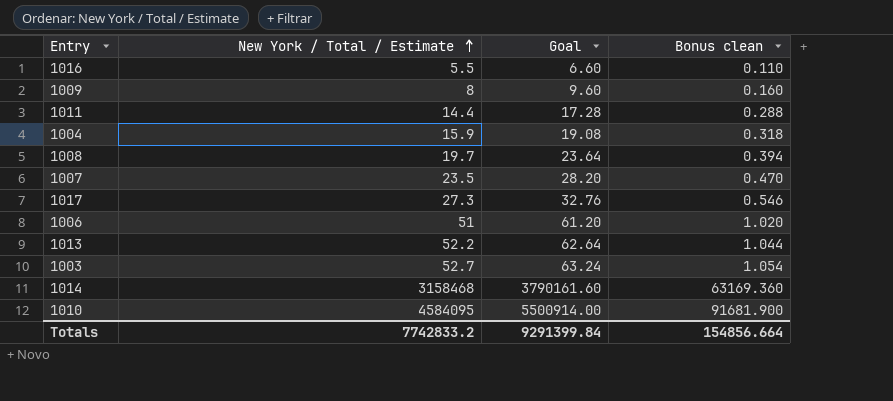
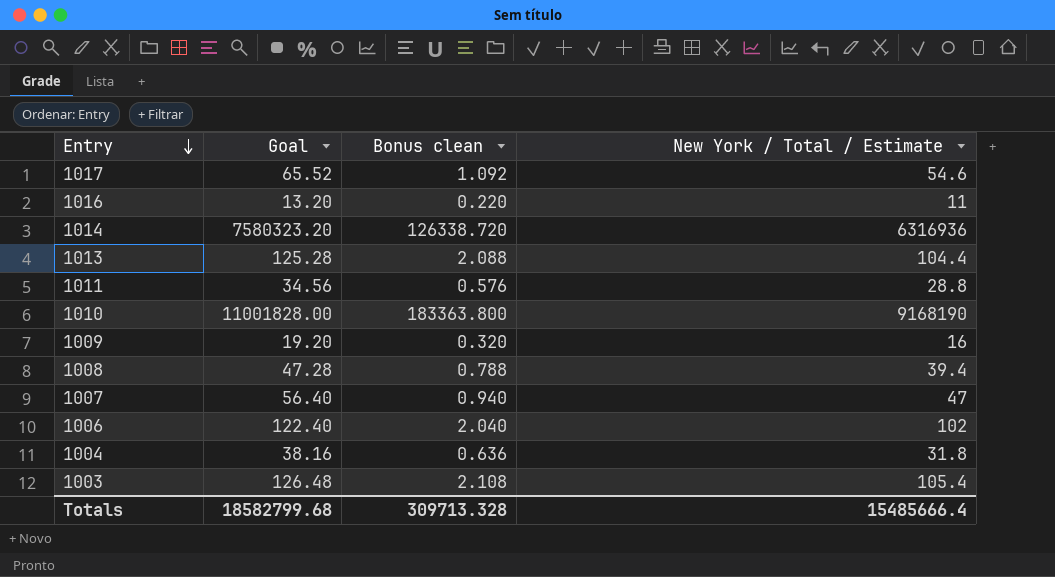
row order: New York / Total / Estimate ascending -> Entry descending
column New York / Total / Estimate | position: 2 -> 4
1017 | Goal: 32.76 -> 65.52
1017 | Bonus clean: 0.546 -> 1.092
1017 | New York / Total / Estimate: 27.3 -> 54.6
1016 | Goal: 6.60 -> 13.20
1016 | Bonus clean: 0.110 -> 0.220
1016 | New York / Total / Estimate: 5.5 -> 11
1014 | Goal: 3790161.60 -> 7580323.20
1014 | Bonus clean: 63169.360 -> 126338.720
1014 | New York / Total / Estimate: 3158468 -> 6316936
1013 | Goal: 62.64 -> 125.28
1013 | Bonus clean: 1.044 -> 2.088
1013 | New York / Total / Estimate: 52.2 -> 104.4
1011 | Goal: 17.28 -> 34.56
1011 | Bonus clean: 0.288 -> 0.576
1011 | New York / Total / Estimate: 14.4 -> 28.8
1010 | Goal: 5500914.00 -> 11001828.00
1010 | Bonus clean: 91681.900 -> 183363.800
1010 | New York / Total / Estimate: 4584095 -> 9168190
1009 | Goal: 9.60 -> 19.20
1009 | Bonus clean: 0.160 -> 0.320
1009 | New York / Total / Estimate: 8 -> 16
1008 | Goal: 23.64 -> 47.28
1008 | Bonus clean: 0.394 -> 0.788
1008 | New York / Total / Estimate: 19.7 -> 39.4
1007 | Goal: 28.20 -> 56.40
1007 | Bonus clean: 0.470 -> 0.940
1007 | New York / Total / Estimate: 23.5 -> 47
1006 | Goal: 61.20 -> 122.40
1006 | Bonus clean: 1.020 -> 2.040
1006 | New York / Total / Estimate: 51 -> 102
1004 | Goal: 19.08 -> 38.16
1004 | Bonus clean: 0.318 -> 0.636
1004 | New York / Total / Estimate: 15.9 -> 31.8
1003 | Goal: 63.24 -> 126.48
1003 | Bonus clean: 1.054 -> 2.108
1003 | New York / Total / Estimate: 52.7 -> 105.4
Totals | Goal: 9291399.84 -> 18582799.68
Totals | Bonus clean: 154856.664 -> 309713.328
Totals | New York / Total / Estimate: 7742833.2 -> 15485666.4

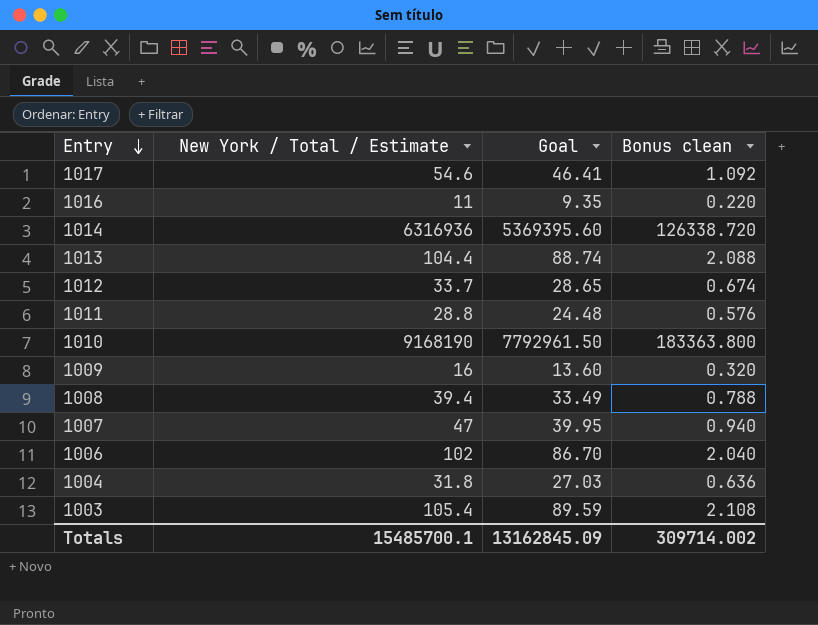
column New York / Total / Estimate | position: 4 -> 2
column Goal | formula: [New York / Total / Estimate] * 1.2 -> [New York / Total / Estimate] * 0.85
row 1012: none -> 33.7 | 28.65 | 0.674
Totals | New York / Total / Estimate: 15485666.4 -> 15485700.1
Totals | Goal: 18582799.68 -> 13162845.09
Totals | Bonus clean: 309713.328 -> 309714.002

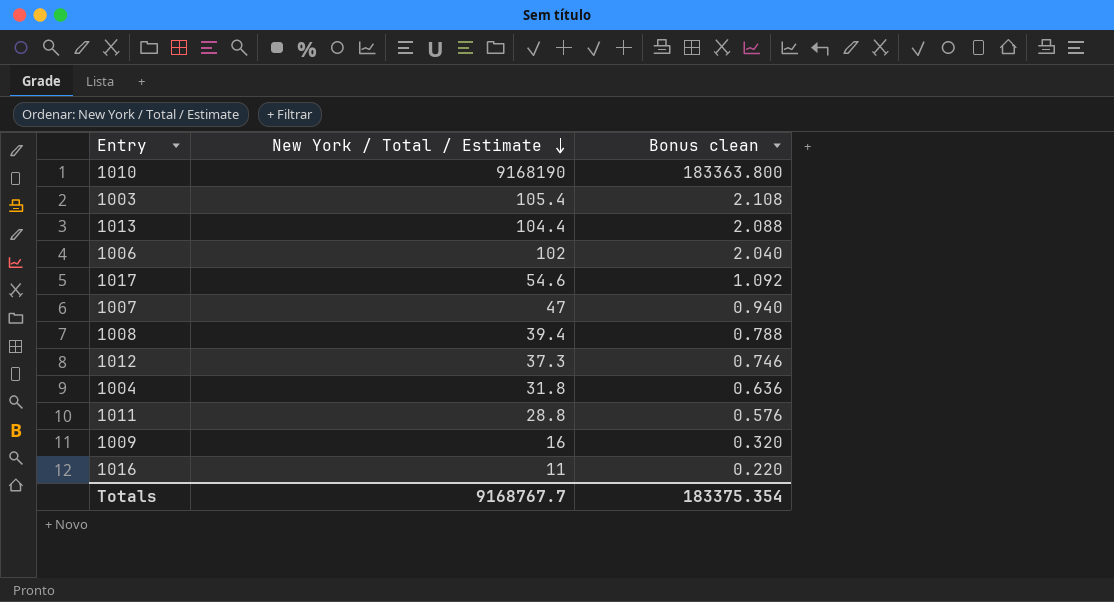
row order: Entry descending -> New York / Total / Estimate descending
column Goal | formula: [New York / Total / Estimate] * 0.85 -> none
row 1014: 6316936 | 5369395.60 | 126338.720 -> none
1012 | New York / Total / Estimate: 33.7 -> 37.3
1012 | Bonus clean: 0.674 -> 0.746
Totals | New York / Total / Estimate: 15485700.1 -> 9168767.7
Totals | Bonus clean: 309714.002 -> 183375.354

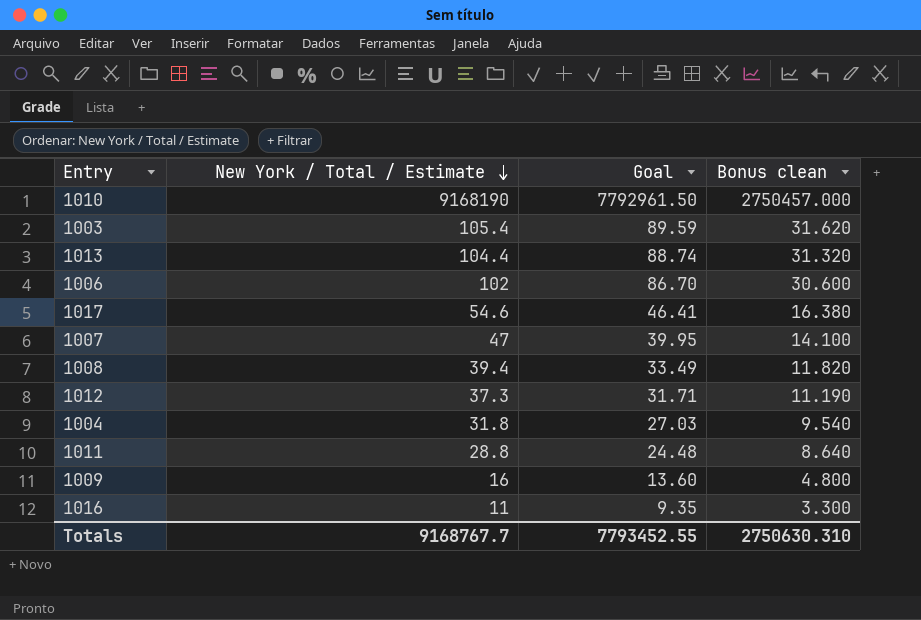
column Goal | formula: none -> [New York / Total / Estimate] * 0.85
column Bonus clean | formula: [New York / Total / Estimate] * 0.02 -> [New York / Total / Estimate] * 0.3
Totals | Bonus clean: 183375.354 -> 2750630.310

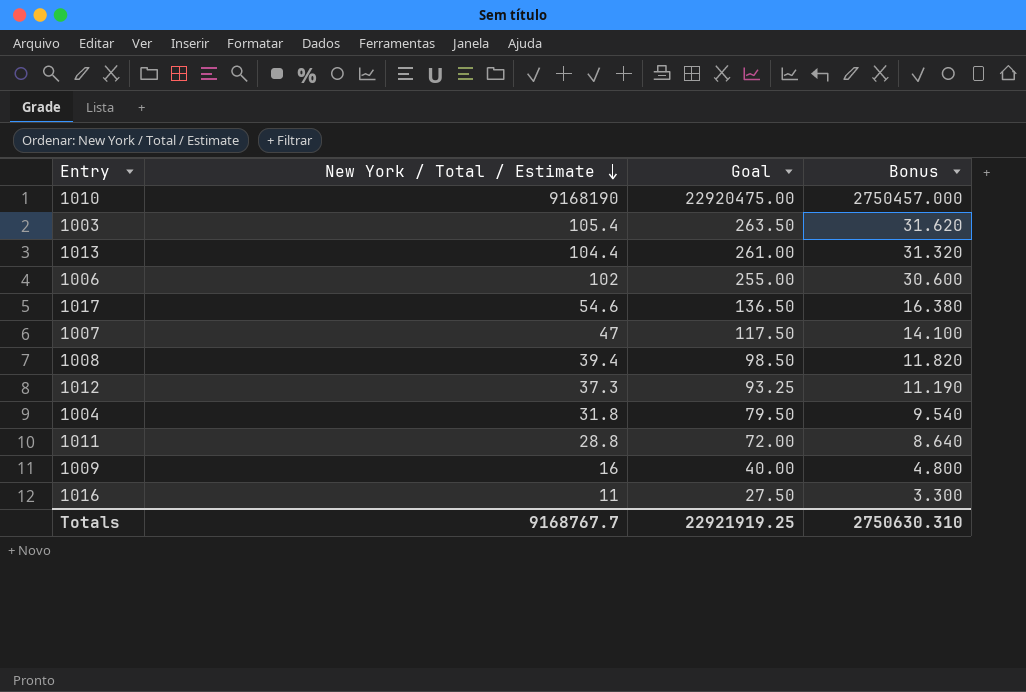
column Goal | formula: [New York / Total / Estimate] * 0.85 -> [New York / Total / Estimate] * 2.5
column name: Bonus clean -> Bonus
Totals | Goal: 7793452.55 -> 22921919.25

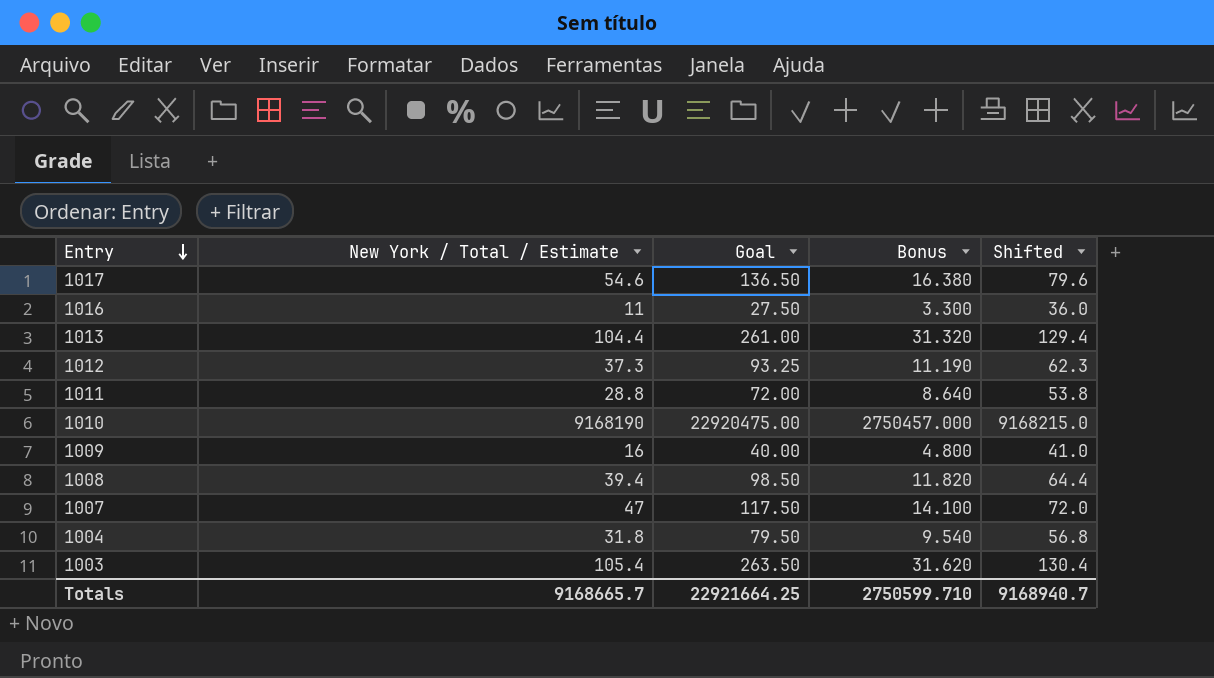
row order: New York / Total / Estimate descending -> Entry descending
column Shifted | formula: none -> [New York / Total / Estimate] + 25
row 1006: 102 | 255.00 | 30.600 -> none
Totals | New York / Total / Estimate: 9168767.7 -> 9168665.7
Totals | Goal: 22921919.25 -> 22921664.25
Totals | Bonus: 2750630.310 -> 2750599.710

